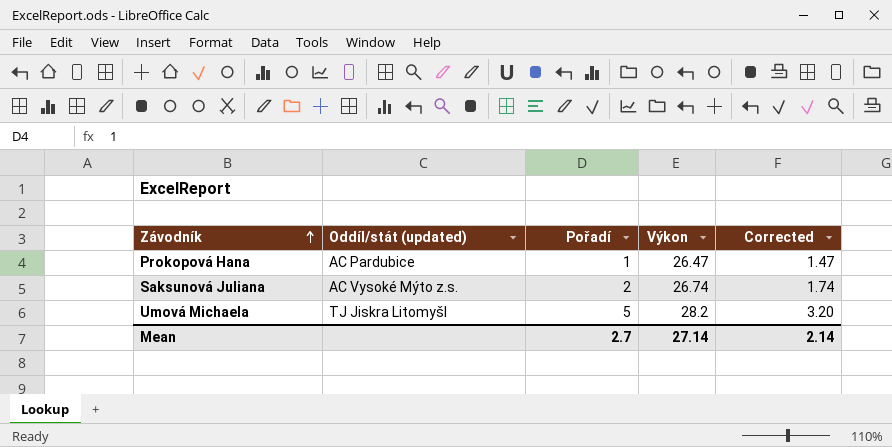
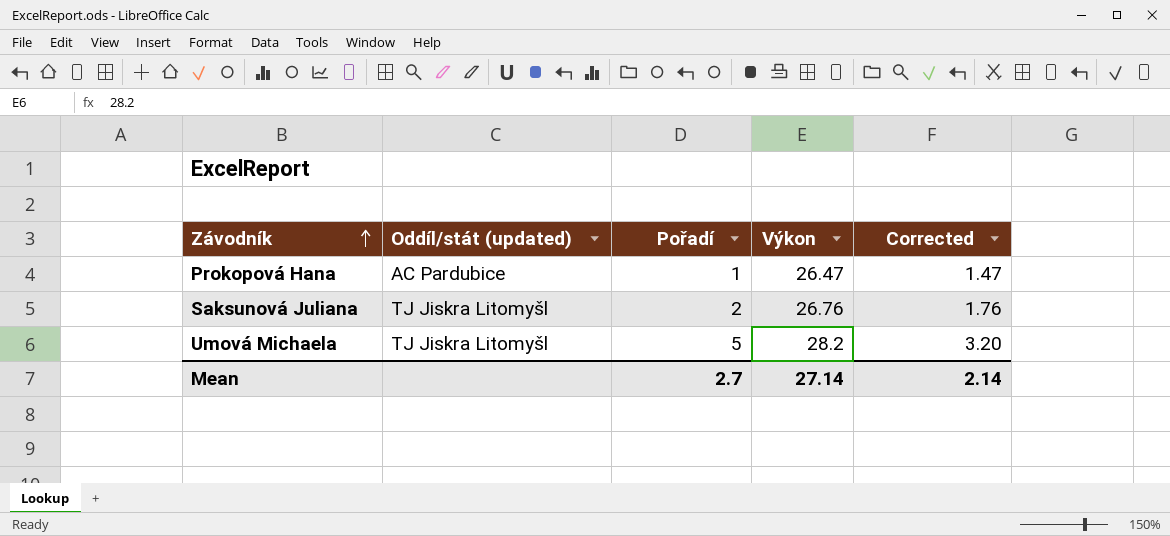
Saksunová Juliana | Oddíl/stát (updated): AC Vysoké Mýto z.s. -> TJ Jiskra Litomyšl
Saksunová Juliana | Výkon: 26.74 -> 26.76
Saksunová Juliana | Corrected: 1.74 -> 1.76

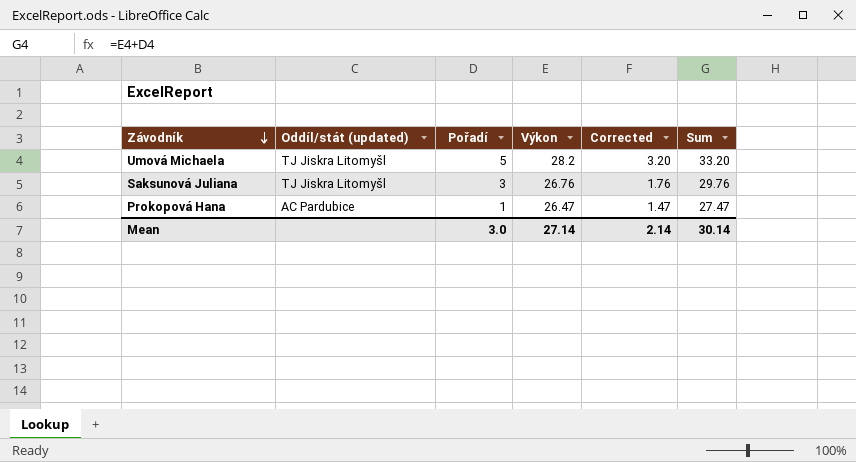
row order: Závodník ascending -> Závodník descending
column Sum | formula: none -> [Pořadí] + [Výkon]
Saksunová Juliana | Pořadí: 2 -> 3
Mean | Pořadí: 2.7 -> 3.0

